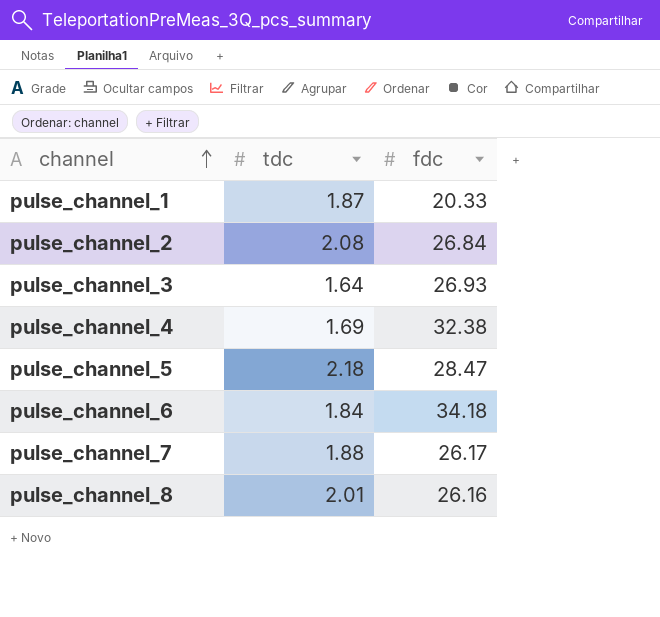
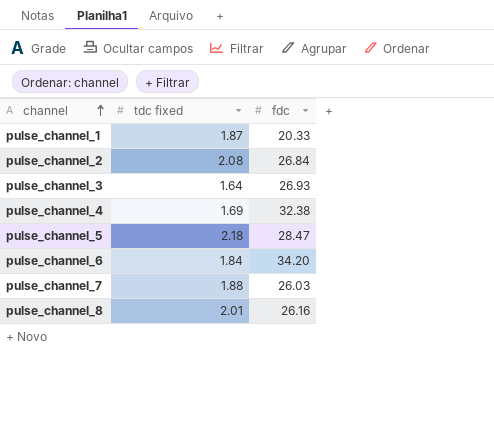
column name: tdc -> tdc fixed
pulse_channel_6 | fdc: 34.18 -> 34.20
pulse_channel_7 | fdc: 26.17 -> 26.03

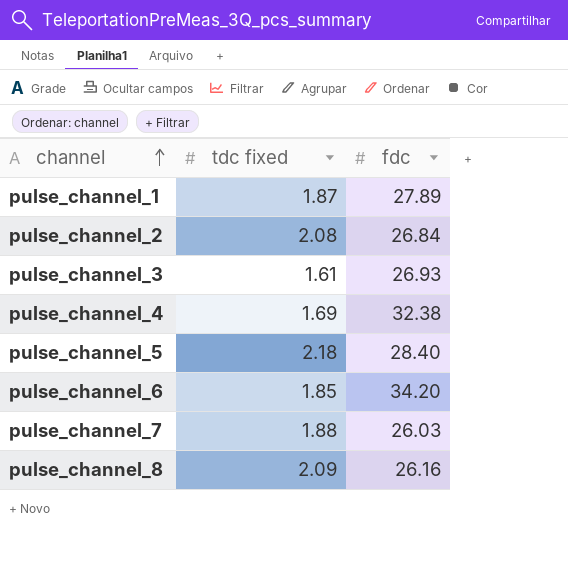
pulse_channel_1 | fdc: 20.33 -> 27.89
pulse_channel_3 | tdc fixed: 1.64 -> 1.61
pulse_channel_5 | fdc: 28.47 -> 28.40
pulse_channel_6 | tdc fixed: 1.84 -> 1.85
pulse_channel_8 | tdc fixed: 2.01 -> 2.09

